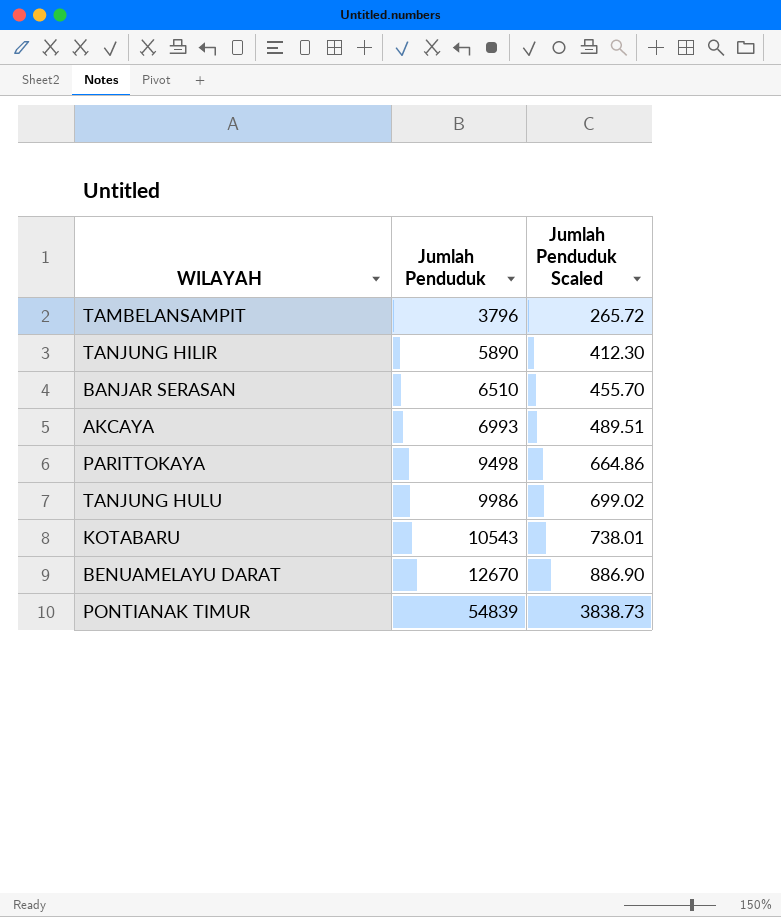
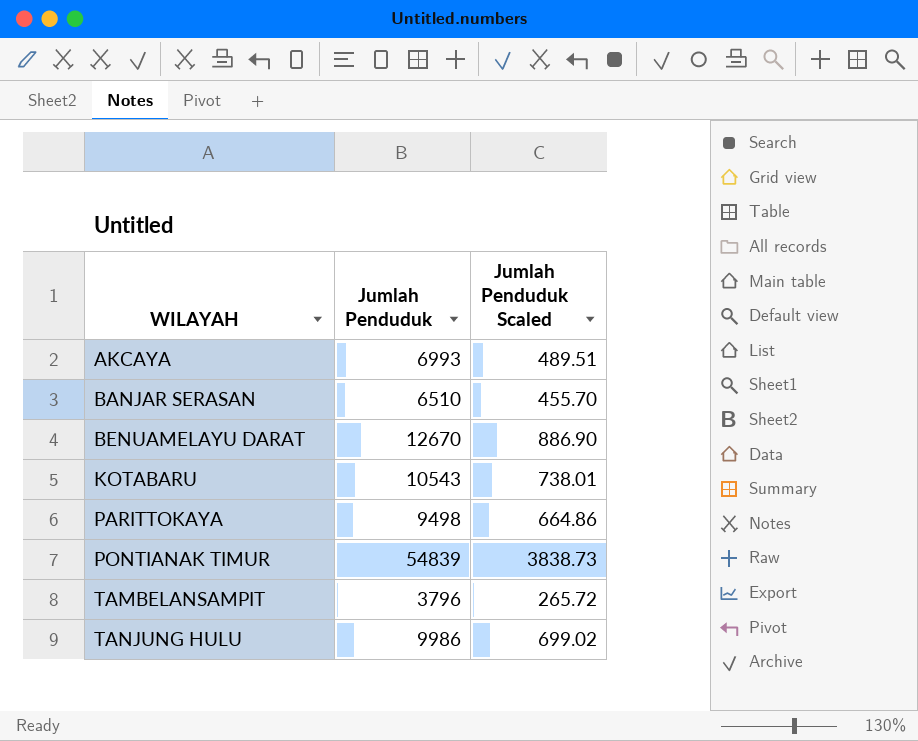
row order: Jumlah Penduduk ascending -> WILAYAH ascending
row TANJUNG HILIR: 5890 | 412.30 -> none

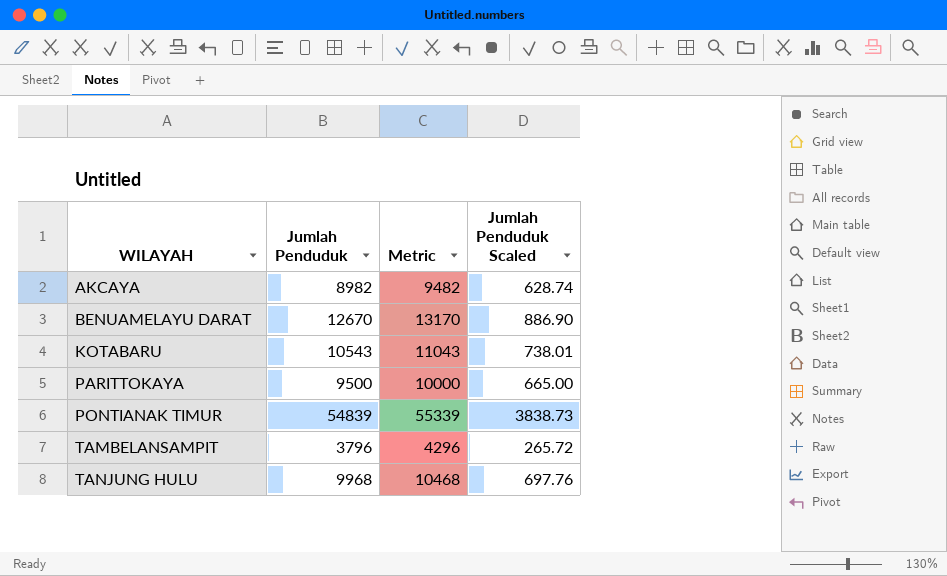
column Metric | formula: none -> [Jumlah Penduduk] + 500
row BANJAR SERASAN: 6510 | 455.70 -> none
AKCAYA | Jumlah Penduduk: 6993 -> 8982
AKCAYA | Jumlah Penduduk Scaled: 489.51 -> 628.74
PARITTOKAYA | Jumlah Penduduk: 9498 -> 9500
PARITTOKAYA | Jumlah Penduduk Scaled: 664.86 -> 665.00
TANJUNG HULU | Jumlah Penduduk: 9986 -> 9968
TANJUNG HULU | Jumlah Penduduk Scaled: 699.02 -> 697.76

